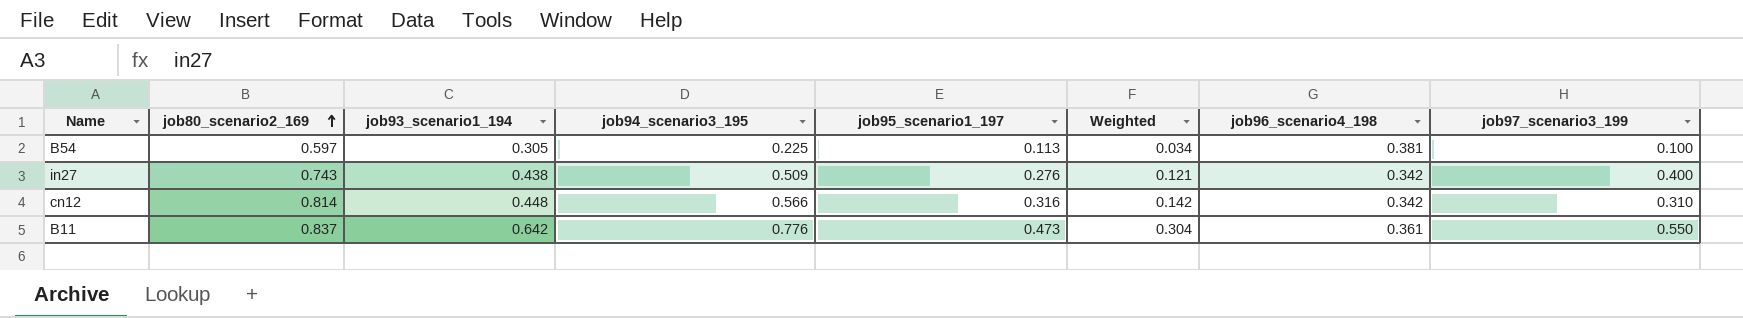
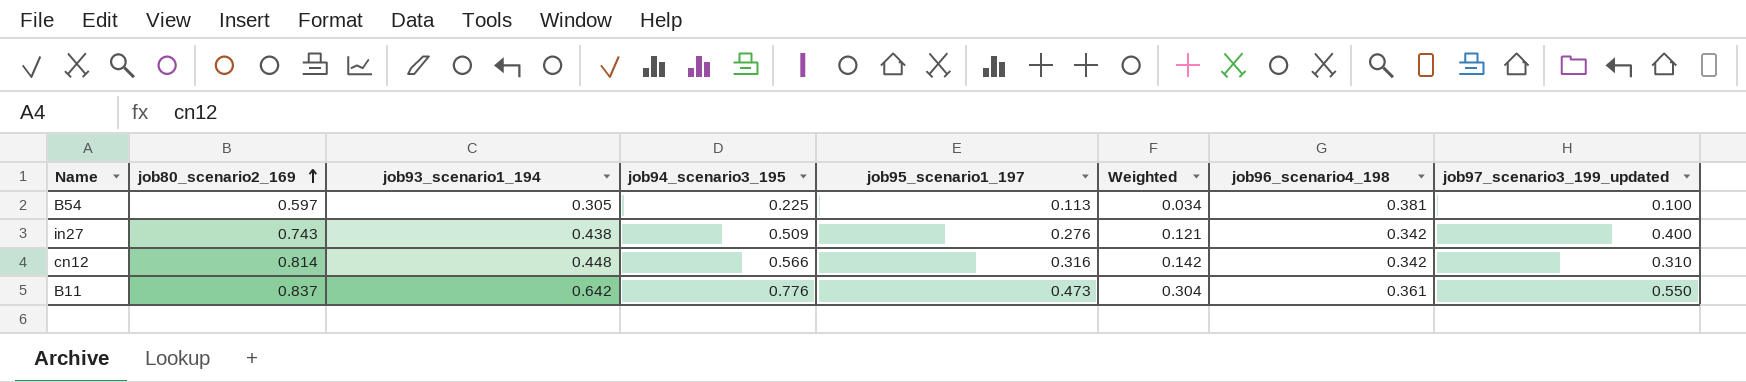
column name: job97_scenario3_199 -> job97_scenario3_199_updated

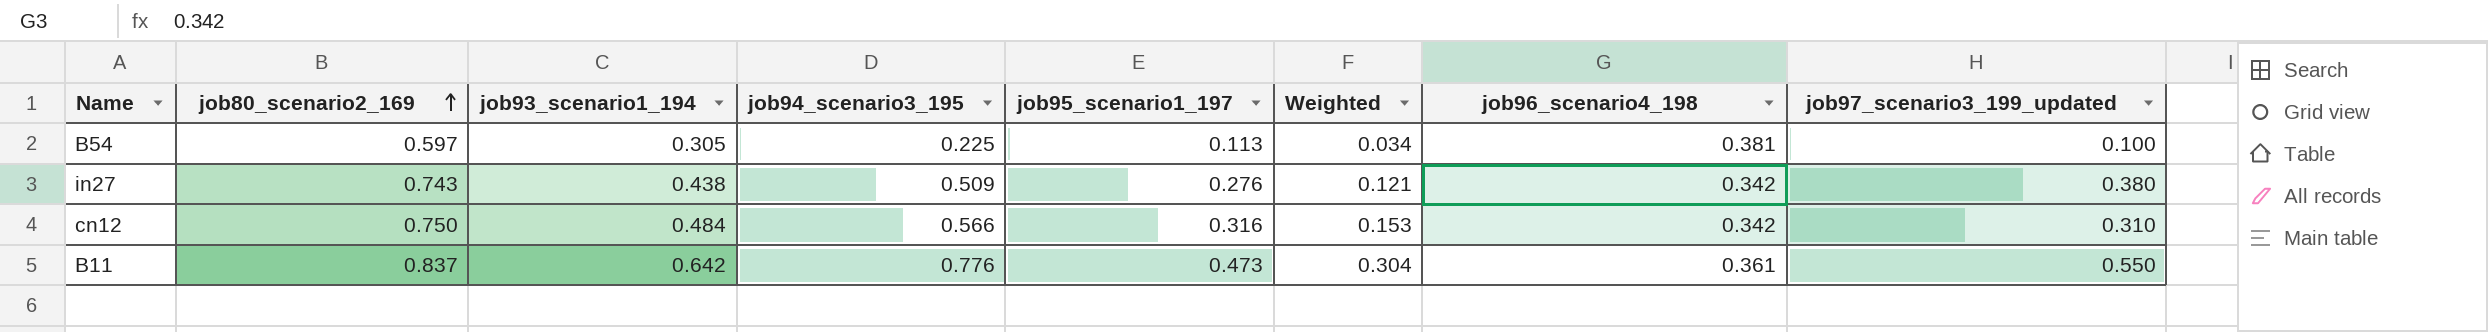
in27 | job97_scenario3_199_updated: 0.400 -> 0.380
cn12 | job80_scenario2_169: 0.814 -> 0.750
cn12 | job93_scenario1_194: 0.448 -> 0.484
cn12 | Weighted: 0.142 -> 0.153

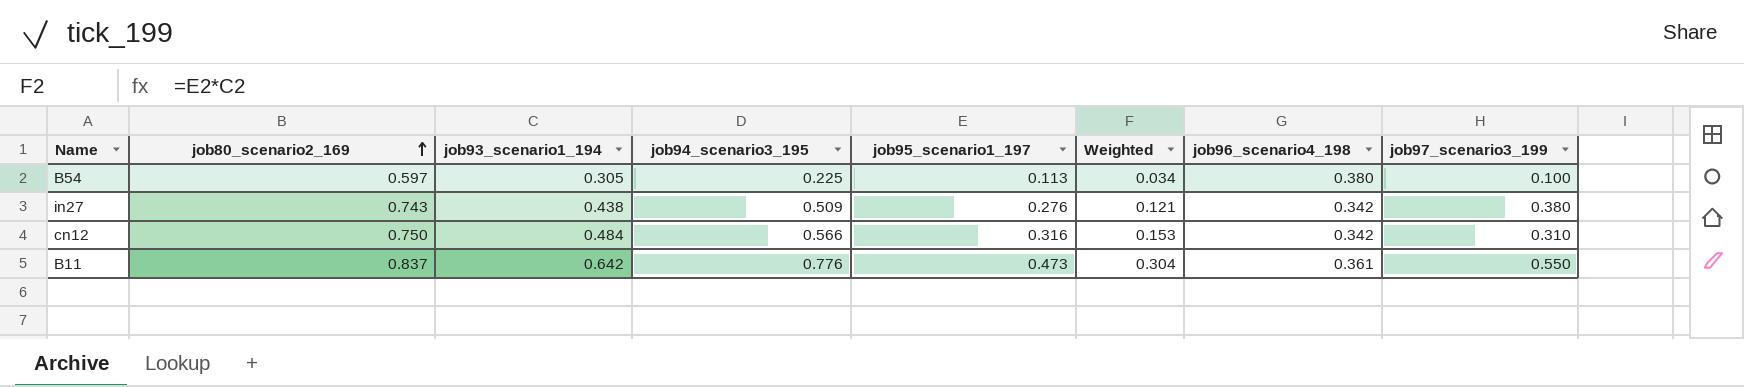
column name: job97_scenario3_199_updated -> job97_scenario3_199
B54 | job96_scenario4_198: 0.381 -> 0.380

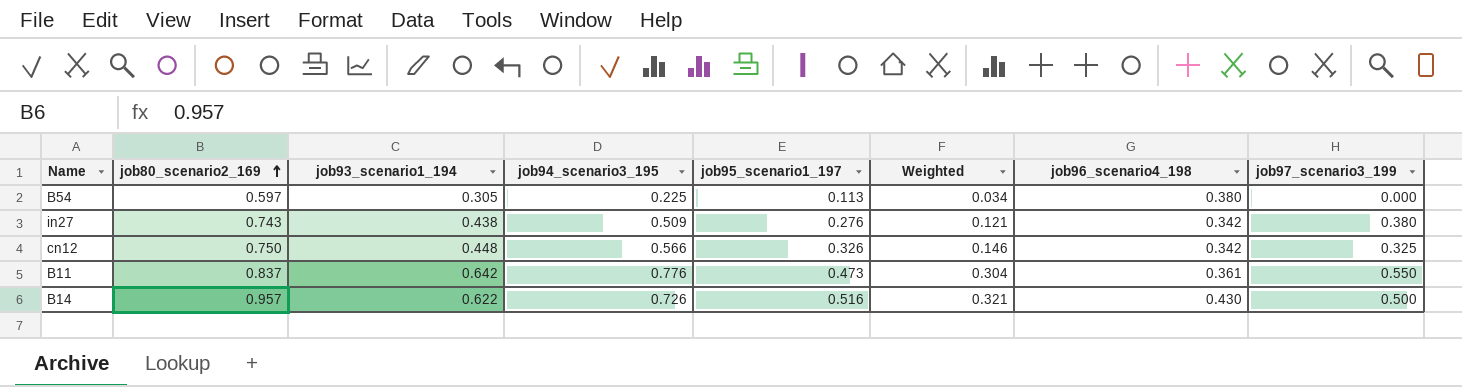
B54 | job97_scenario3_199: 0.100 -> 0.000
cn12 | job93_scenario1_194: 0.484 -> 0.448
cn12 | job95_scenario1_197: 0.316 -> 0.326
cn12 | Weighted: 0.153 -> 0.146
cn12 | job97_scenario3_199: 0.310 -> 0.325
row B14: none -> 0.957 | 0.622 | 0.726 | 0.516 | 0.321 | 0.430 | 0.500

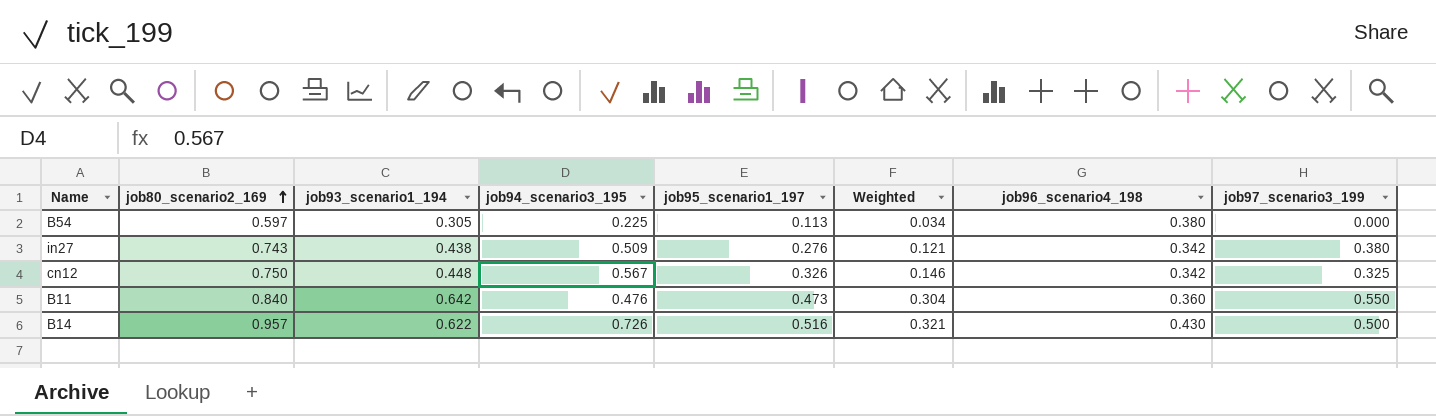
cn12 | job94_scenario3_195: 0.566 -> 0.567
B11 | job80_scenario2_169: 0.837 -> 0.840
B11 | job94_scenario3_195: 0.776 -> 0.476
B11 | job96_scenario4_198: 0.361 -> 0.360

